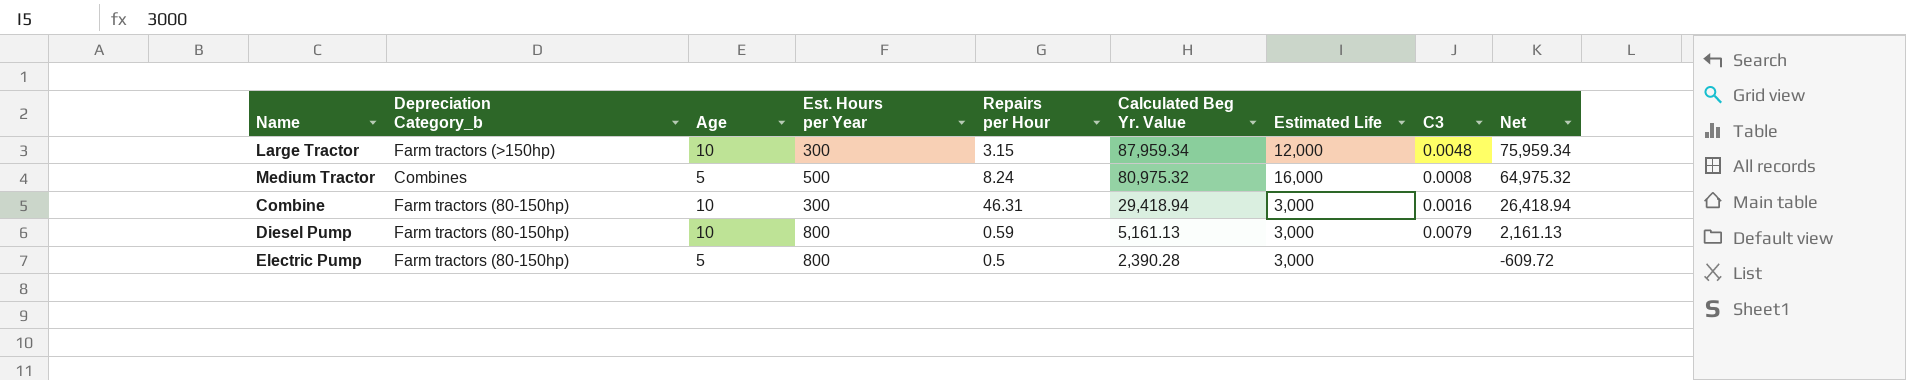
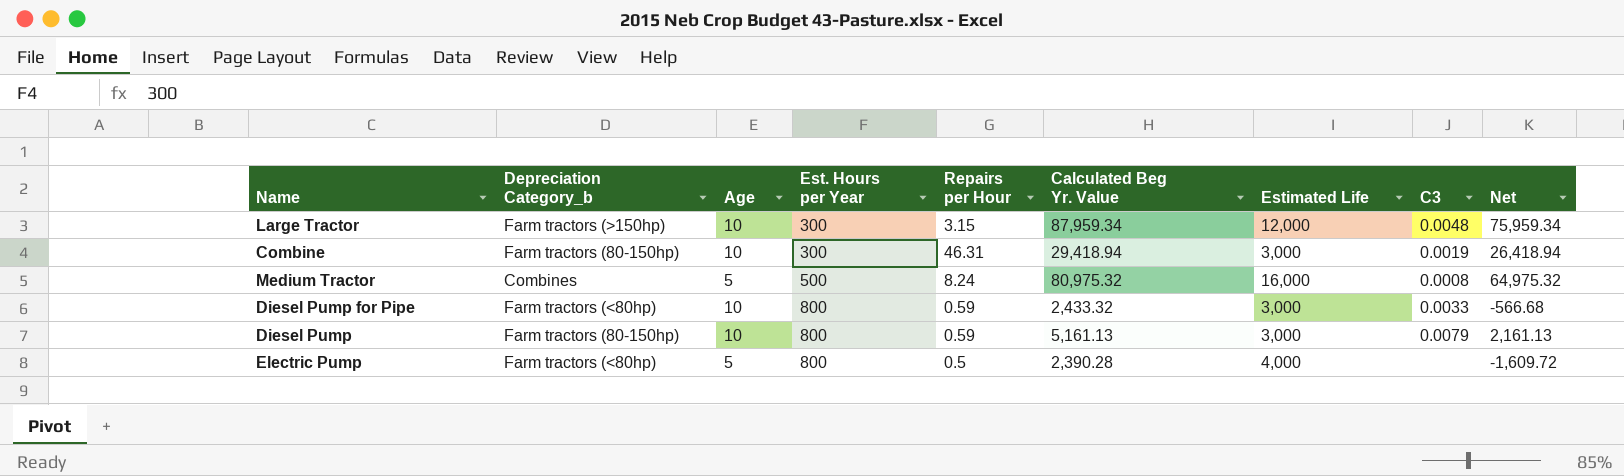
row order: Calculated Beg Yr. Value descending -> Est. Hours per Year ascending
Combine | C3: 0.0016 -> 0.0019
row Diesel Pump for Pipe: none -> Farm tractors (<80hp) | 10 | 800 | 0.59 | 2,433.32 | 3,000 | 0.0033 | -566.68
Electric Pump | Depreciation Category_b: Farm tractors (80-150hp) -> Farm tractors (<80hp)
Electric Pump | Estimated Life: 3,000 -> 4,000
Electric Pump | Net: -609.72 -> -1,609.72

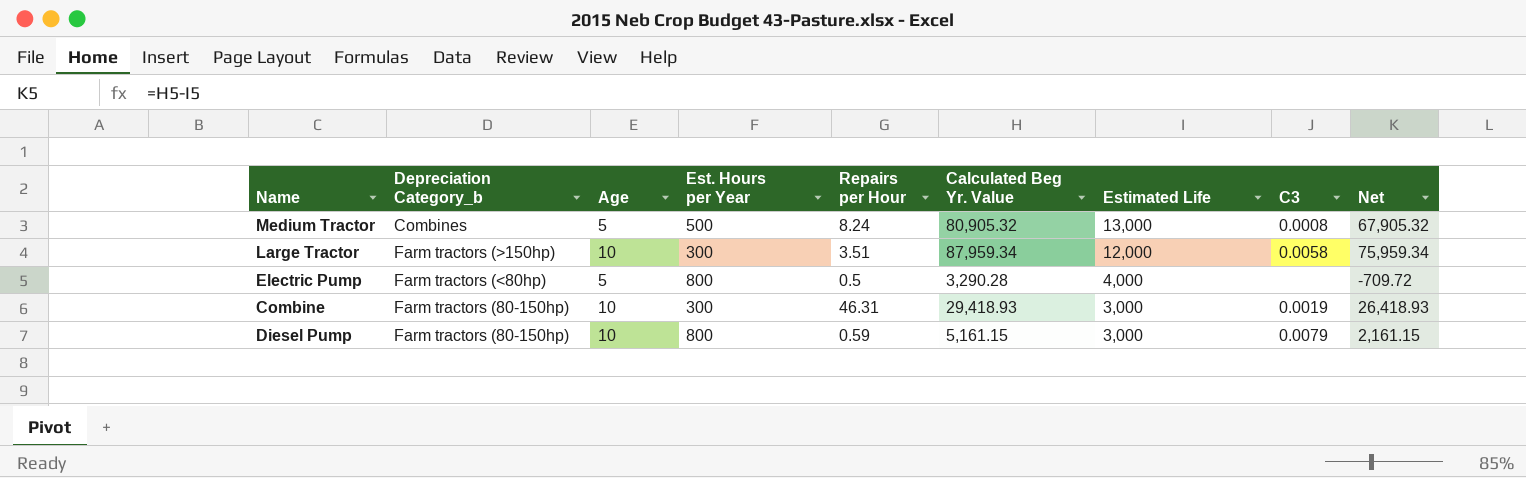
row order: Est. Hours per Year ascending -> Estimated Life descending
row Diesel Pump for Pipe: Farm tractors (<80hp) | 10 | 800 | 0.59 | 2,433.32 | 3,000 | 0.0033 | -566.68 -> none
Medium Tractor | Calculated Beg Yr. Value: 80,975.32 -> 80,905.32
Medium Tractor | Estimated Life: 16,000 -> 13,000
Medium Tractor | Net: 64,975.32 -> 67,905.32
Large Tractor | Repairs per Hour: 3.15 -> 3.51
Large Tractor | C3: 0.0048 -> 0.0058
Electric Pump | Calculated Beg Yr. Value: 2,390.28 -> 3,290.28
Electric Pump | Net: -1,609.72 -> -709.72
Combine | Calculated Beg Yr. Value: 29,418.94 -> 29,418.93
Combine | Net: 26,418.94 -> 26,418.93
Diesel Pump | Calculated Beg Yr. Value: 5,161.13 -> 5,161.15
Diesel Pump | Net: 2,161.13 -> 2,161.15

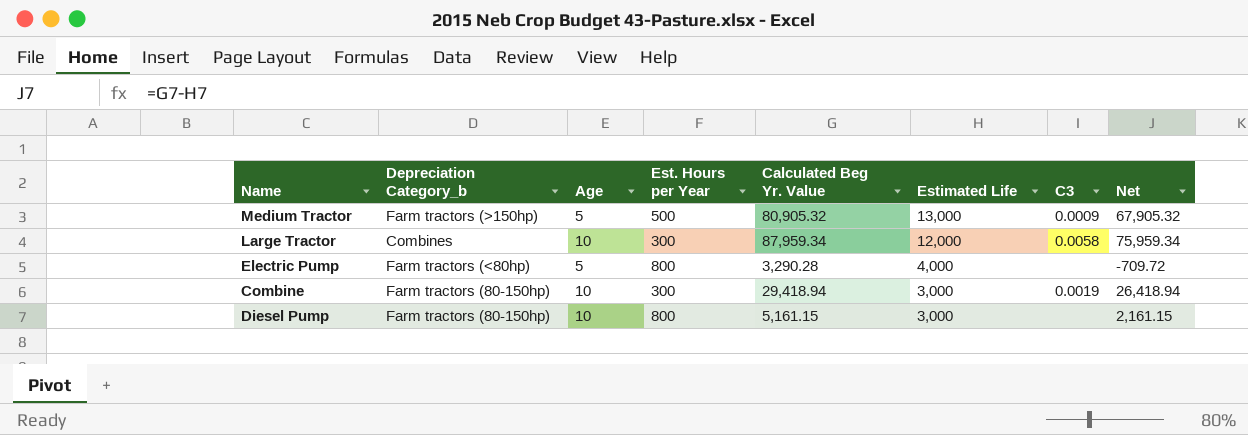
column Repairs per Hour | position: 5 -> none
Medium Tractor | Depreciation Category_b: Combines -> Farm tractors (>150hp)
Medium Tractor | C3: 0.0008 -> 0.0009
Large Tractor | Depreciation Category_b: Farm tractors (>150hp) -> Combines
Combine | Calculated Beg Yr. Value: 29,418.93 -> 29,418.94
Combine | Net: 26,418.93 -> 26,418.94
Diesel Pump | C3: 0.0079 -> none

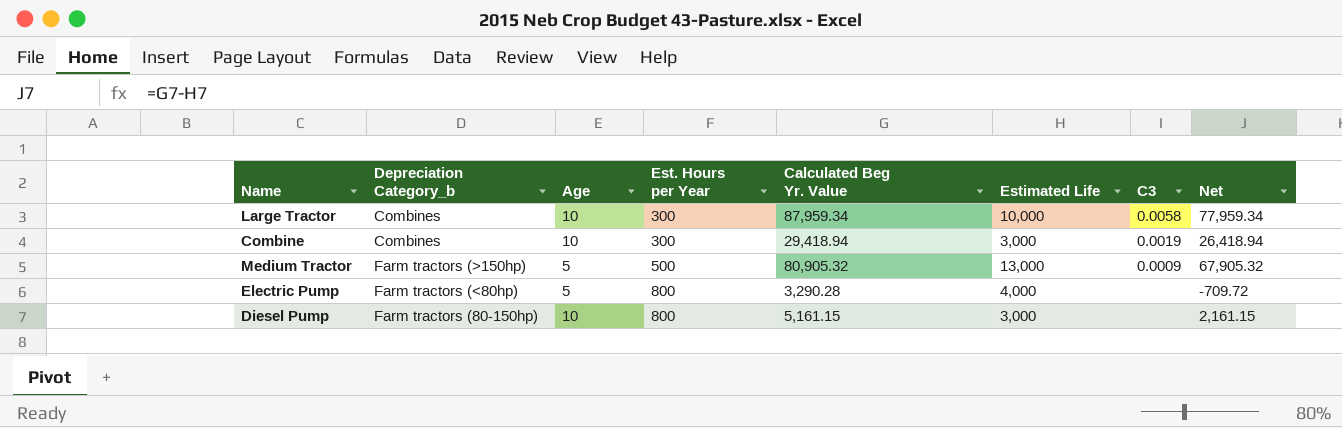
row order: Estimated Life descending -> Est. Hours per Year ascending
Large Tractor | Estimated Life: 12,000 -> 10,000
Large Tractor | Net: 75,959.34 -> 77,959.34
Combine | Depreciation Category_b: Farm tractors (80-150hp) -> Combines

